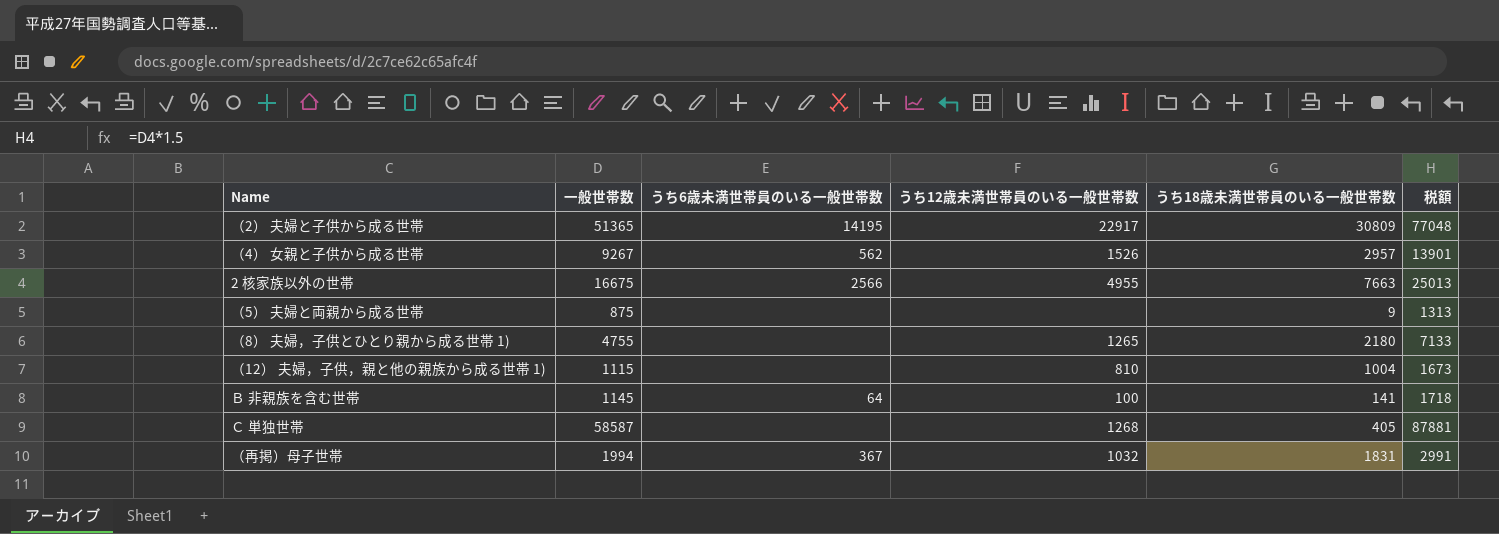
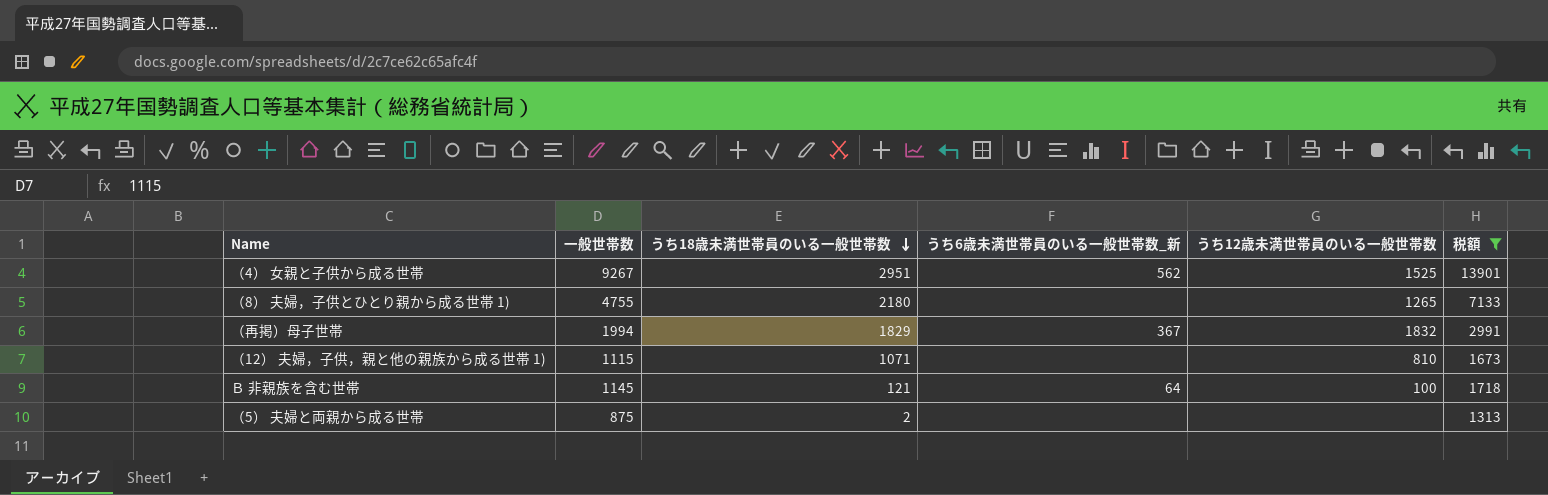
filter: none -> 税額 <= 13901
row order: none -> うち18歳未満世帯員のいる一般世帯数 descending
column うち18歳未満世帯員のいる一般世帯数 | position: 5 -> 3
column name: うち6歳未満世帯員のいる一般世帯数 -> うち6歳未満世帯員のいる一般世帯数_新
（4） 女親と子供から成る世帯 | うち18歳未満世帯員のいる一般世帯数: 2957 -> 2951
（4） 女親と子供から成る世帯 | うち12歳未満世帯員のいる一般世帯数: 1526 -> 1525
（再掲）母子世帯 | うち18歳未満世帯員のいる一般世帯数: 1831 -> 1829
（再掲）母子世帯 | うち12歳未満世帯員のいる一般世帯数: 1032 -> 1832
（12） 夫婦，子供，親と他の親族から成る世帯 1) | うち18歳未満世帯員のいる一般世帯数: 1004 -> 1071
Ｂ 非親族を含む世帯 | うち18歳未満世帯員のいる一般世帯数: 141 -> 121
（5） 夫婦と両親から成る世帯 | うち18歳未満世帯員のいる一般世帯数: 9 -> 2

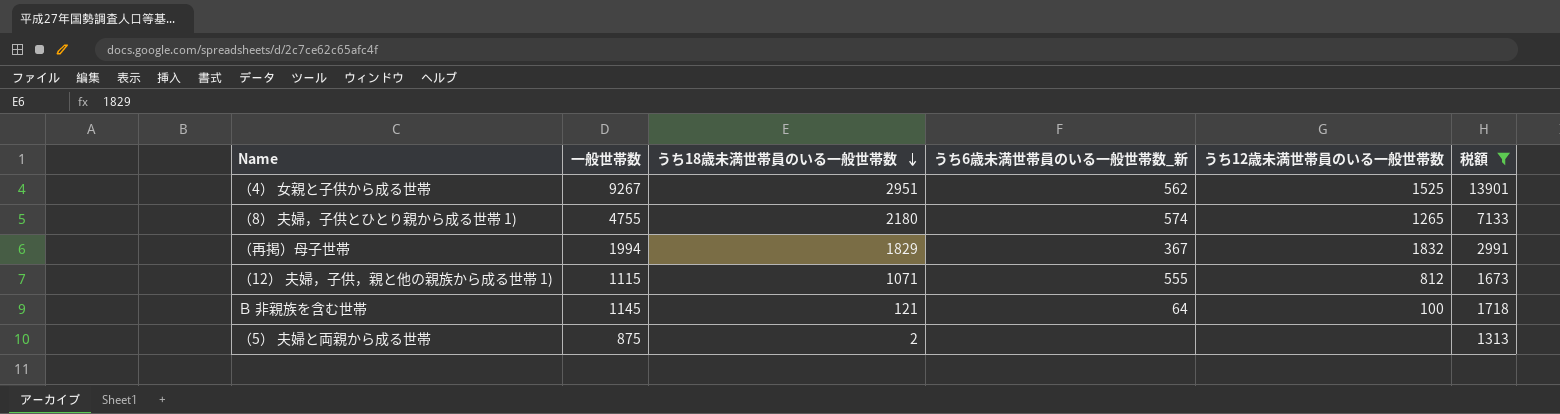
（8） 夫婦，子供とひとり親から成る世帯 1) | うち6歳未満世帯員のいる一般世帯数_新: none -> 574
（12） 夫婦，子供，親と他の親族から成る世帯 1) | うち6歳未満世帯員のいる一般世帯数_新: none -> 555
（12） 夫婦，子供，親と他の親族から成る世帯 1) | うち12歳未満世帯員のいる一般世帯数: 810 -> 812

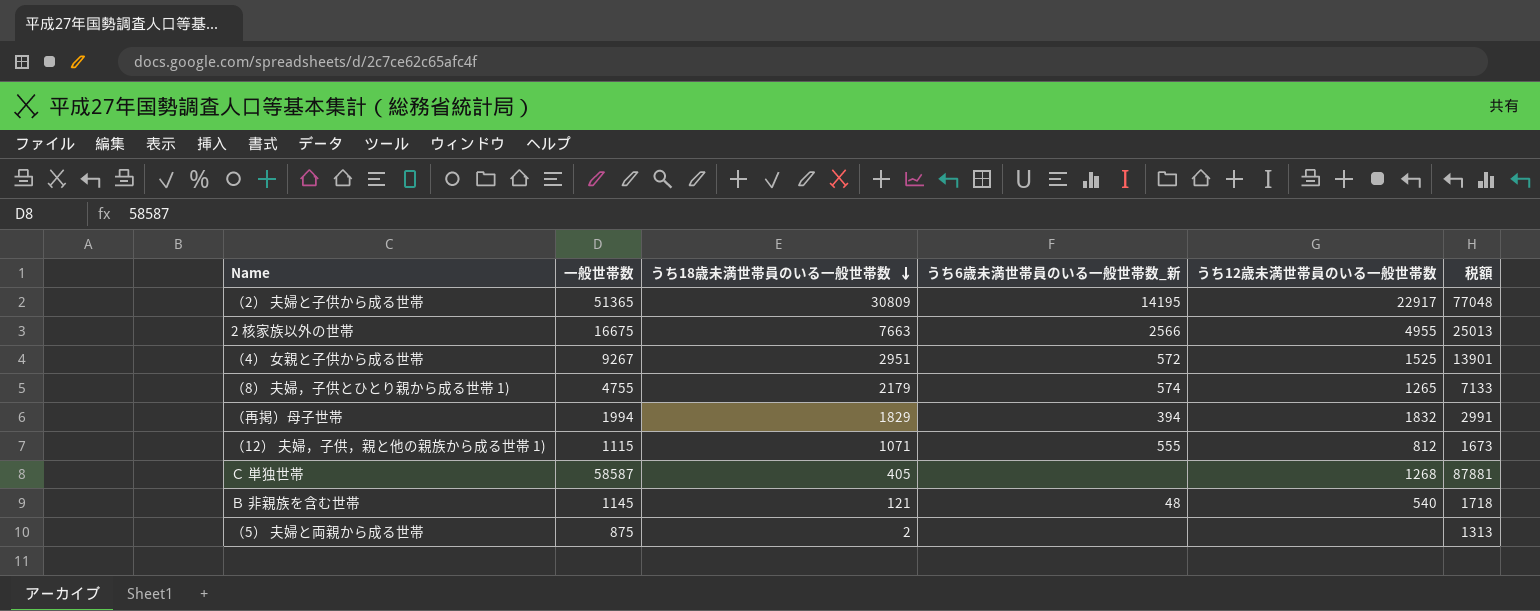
filter: 税額 <= 13901 -> none
（4） 女親と子供から成る世帯 | うち6歳未満世帯員のいる一般世帯数_新: 562 -> 572
（8） 夫婦，子供とひとり親から成る世帯 1) | うち18歳未満世帯員のいる一般世帯数: 2180 -> 2179
（再掲）母子世帯 | うち6歳未満世帯員のいる一般世帯数_新: 367 -> 394
Ｂ 非親族を含む世帯 | うち6歳未満世帯員のいる一般世帯数_新: 64 -> 48
Ｂ 非親族を含む世帯 | うち12歳未満世帯員のいる一般世帯数: 100 -> 540

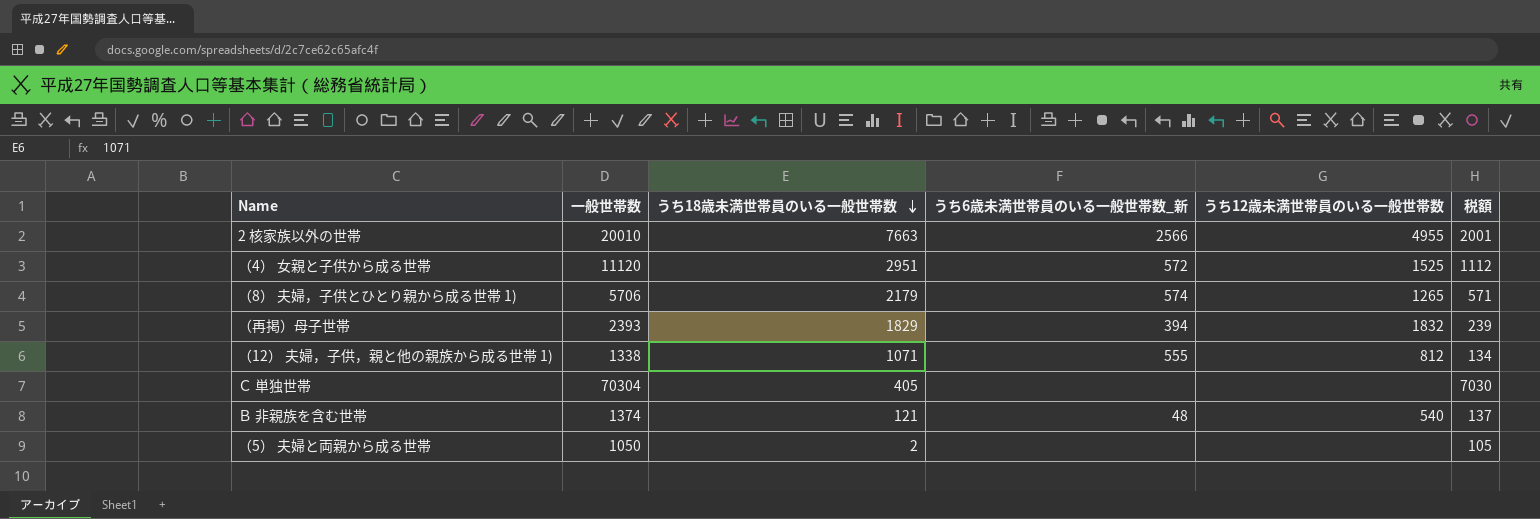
column 税額 | formula: [一般世帯数] * 1.5 -> [一般世帯数] * 0.1
row （2） 夫婦と子供から成る世帯: 51365 | 30809 | 14195 | 22917 | 77048 -> none
2 核家族以外の世帯 | 一般世帯数: 16675 -> 20010
（4） 女親と子供から成る世帯 | 一般世帯数: 9267 -> 11120
（8） 夫婦，子供とひとり親から成る世帯 1) | 一般世帯数: 4755 -> 5706
（再掲）母子世帯 | 一般世帯数: 1994 -> 2393
（12） 夫婦，子供，親と他の親族から成る世帯 1) | 一般世帯数: 1115 -> 1338
Ｃ 単独世帯 | 一般世帯数: 58587 -> 70304
Ｃ 単独世帯 | うち12歳未満世帯員のいる一般世帯数: 1268 -> none
Ｂ 非親族を含む世帯 | 一般世帯数: 1145 -> 1374
（5） 夫婦と両親から成る世帯 | 一般世帯数: 875 -> 1050

